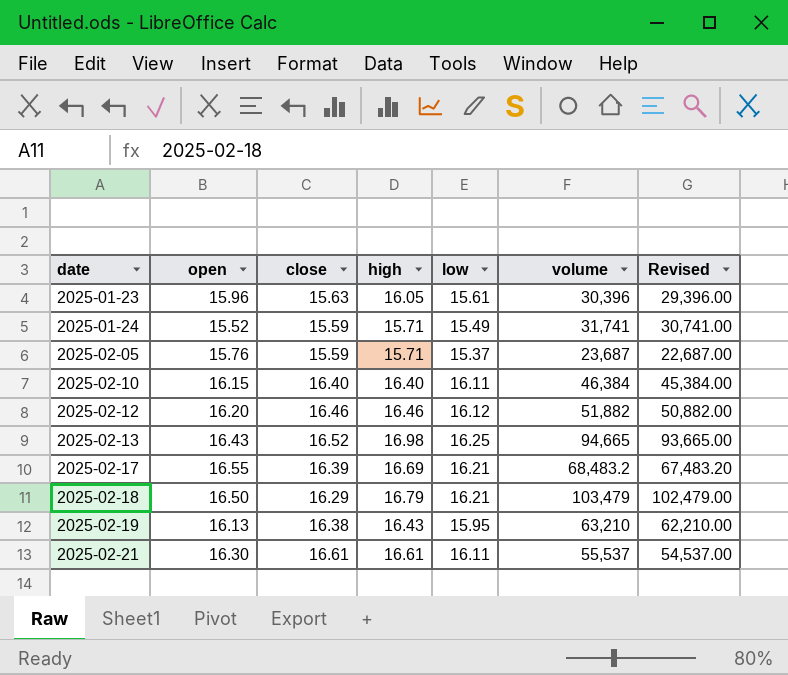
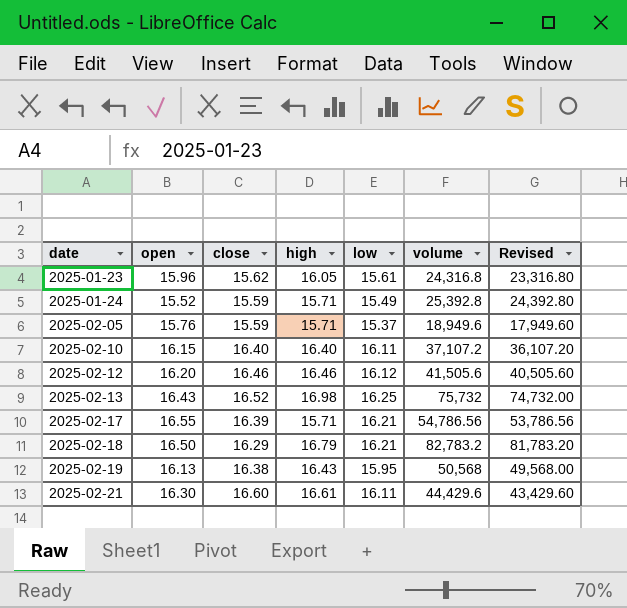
2025-01-23 | close: 15.63 -> 15.62
2025-01-23 | volume: 30,396 -> 24,316.8
2025-01-23 | Revised: 29,396.00 -> 23,316.80
2025-01-24 | volume: 31,741 -> 25,392.8
2025-01-24 | Revised: 30,741.00 -> 24,392.80
2025-02-05 | volume: 23,687 -> 18,949.6
2025-02-05 | Revised: 22,687.00 -> 17,949.60
2025-02-10 | volume: 46,384 -> 37,107.2
2025-02-10 | Revised: 45,384.00 -> 36,107.20
2025-02-12 | volume: 51,882 -> 41,505.6
2025-02-12 | Revised: 50,882.00 -> 40,505.60
2025-02-13 | volume: 94,665 -> 75,732
2025-02-13 | Revised: 93,665.00 -> 74,732.00
2025-02-17 | high: 16.69 -> 15.71
2025-02-17 | volume: 68,483.2 -> 54,786.56
2025-02-17 | Revised: 67,483.20 -> 53,786.56
2025-02-18 | volume: 103,479 -> 82,783.2
2025-02-18 | Revised: 102,479.00 -> 81,783.20
2025-02-19 | volume: 63,210 -> 50,568
2025-02-19 | Revised: 62,210.00 -> 49,568.00
2025-02-21 | close: 16.61 -> 16.60
2025-02-21 | volume: 55,537 -> 44,429.6
2025-02-21 | Revised: 54,537.00 -> 43,429.60

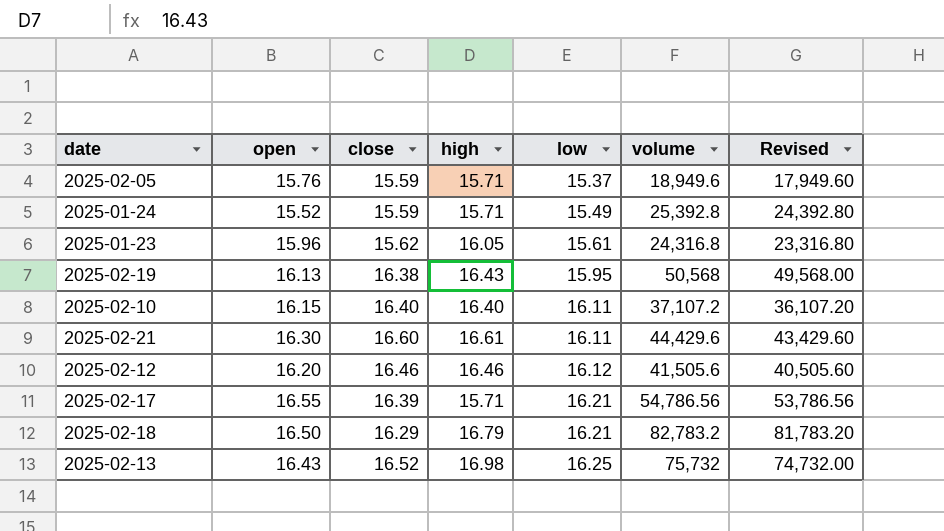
row order: date ascending -> low ascending

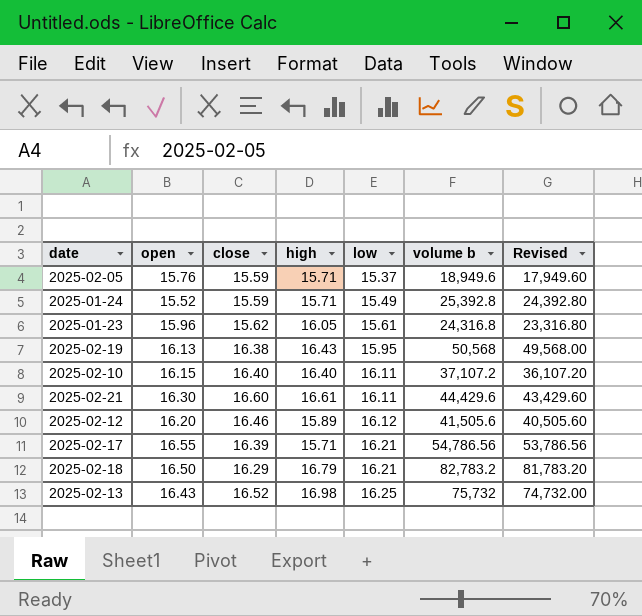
column name: volume -> volume b
2025-02-12 | high: 16.46 -> 15.89

